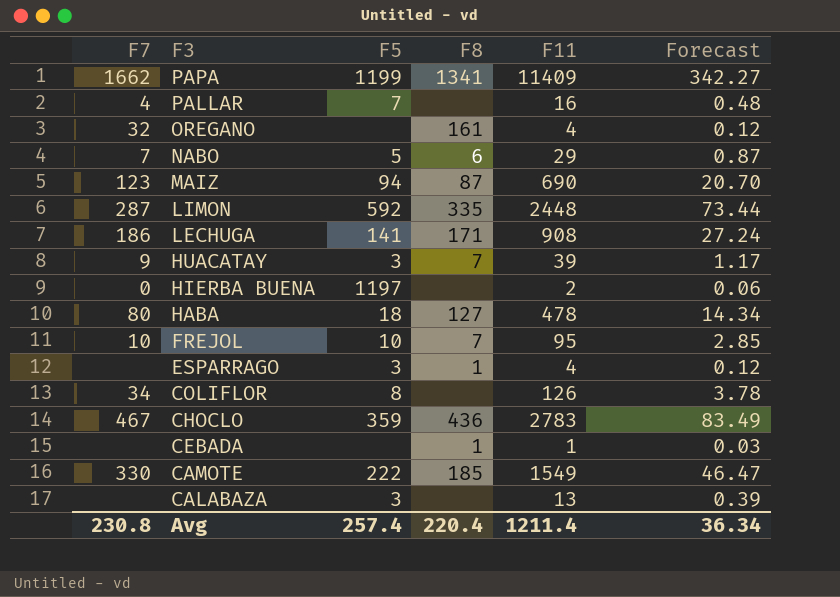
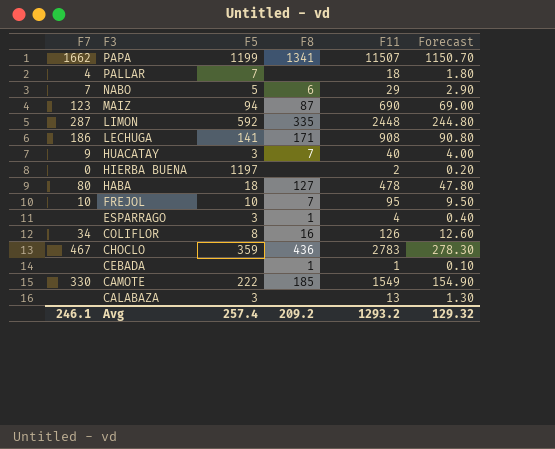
column Forecast | formula: [F11] * 0.03 -> [F11] * 0.1
row OREGANO: 32 | none | 161 | 4 | 0.12 -> none
PAPA | F11: 11409 -> 11507
PALLAR | F11: 16 -> 18
HUACATAY | F11: 39 -> 40
COLIFLOR | F8: none -> 16
Avg | F7: 230.8 -> 246.1
Avg | F8: 220.4 -> 209.2
Avg | F11: 1211.4 -> 1293.2
Avg | Forecast: 36.34 -> 129.32

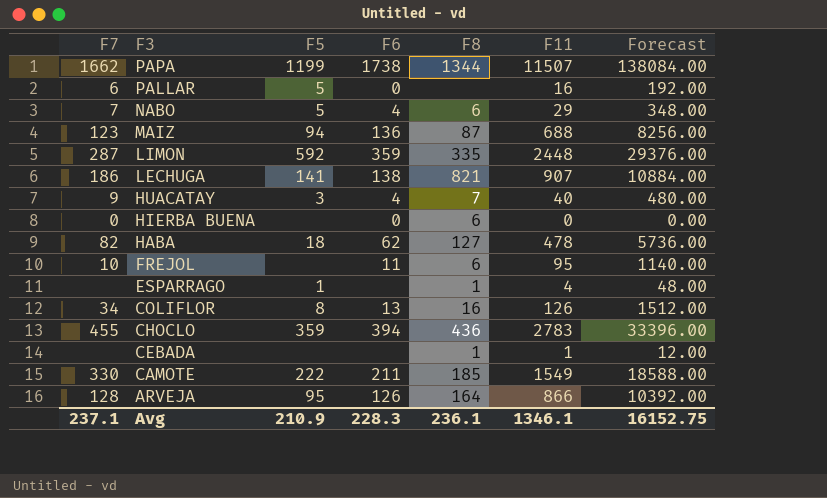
column F6 | position: none -> 4
column Forecast | formula: [F11] * 0.1 -> [F11] * 12
row CALABAZA: none | 3 | none | 13 | 1.30 -> none
PAPA | F8: 1341 -> 1344
PALLAR | F7: 4 -> 6
PALLAR | F5: 7 -> 5
PALLAR | F11: 18 -> 16
MAIZ | F11: 690 -> 688
LECHUGA | F8: 171 -> 821
LECHUGA | F11: 908 -> 907
HIERBA BUENA | F5: 1197 -> none
HIERBA BUENA | F8: none -> 6
HIERBA BUENA | F11: 2 -> 0
HABA | F7: 80 -> 82
FREJOL | F5: 10 -> none
FREJOL | F8: 7 -> 6
ESPARRAGO | F5: 3 -> 1
CHOCLO | F7: 467 -> 455
row ARVEJA: none -> 128 | 95 | 126 | 164 | 866 | 10392.00
Avg | F7: 246.1 -> 237.1
Avg | F5: 257.4 -> 210.9
Avg | F8: 209.2 -> 236.1
Avg | F11: 1293.2 -> 1346.1
Avg | Forecast: 129.32 -> 16152.75

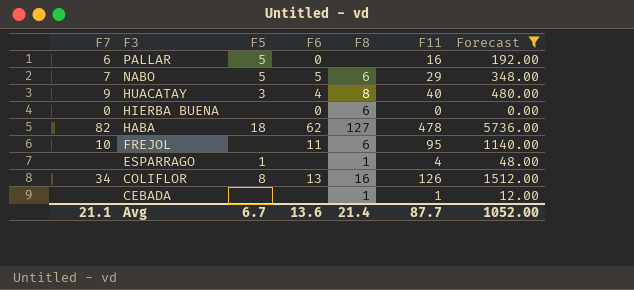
filter: none -> Forecast <= 5736.00
NABO | F6: 4 -> 5
HUACATAY | F8: 7 -> 8
Avg | F7: 237.1 -> 21.1
Avg | F5: 210.9 -> 6.7
Avg | F6: 228.3 -> 13.6
Avg | F8: 236.1 -> 21.4
Avg | F11: 1346.1 -> 87.7
Avg | Forecast: 16152.75 -> 1052.00

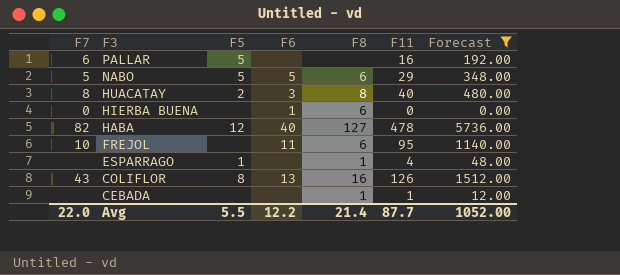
PALLAR | F6: 0 -> none
NABO | F7: 7 -> 5
HUACATAY | F7: 9 -> 8
HUACATAY | F5: 3 -> 2
HUACATAY | F6: 4 -> 3
HIERBA BUENA | F6: 0 -> 1
HABA | F5: 18 -> 12
HABA | F6: 62 -> 40
COLIFLOR | F7: 34 -> 43
Avg | F7: 21.1 -> 22.0
Avg | F5: 6.7 -> 5.5
Avg | F6: 13.6 -> 12.2

